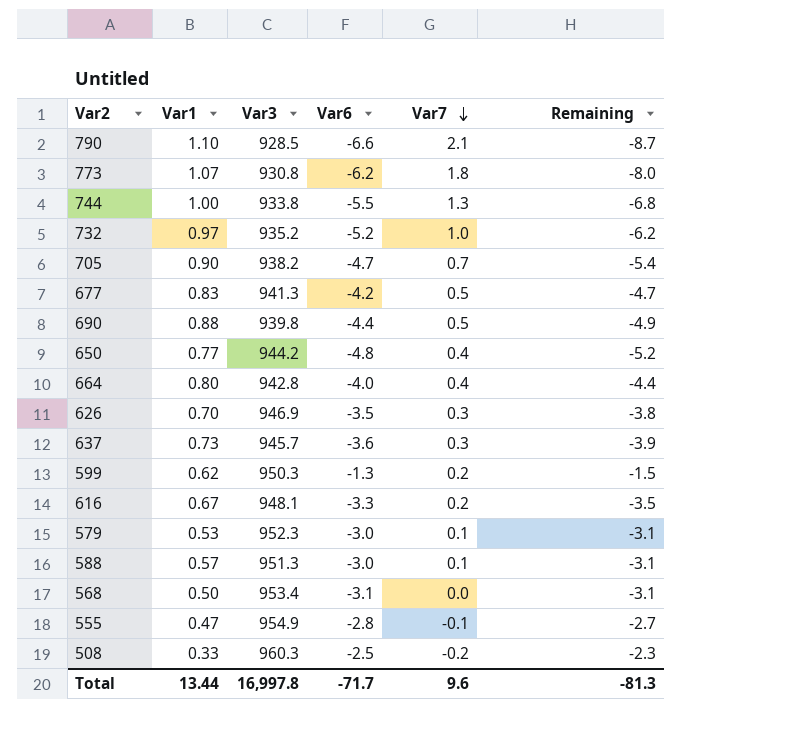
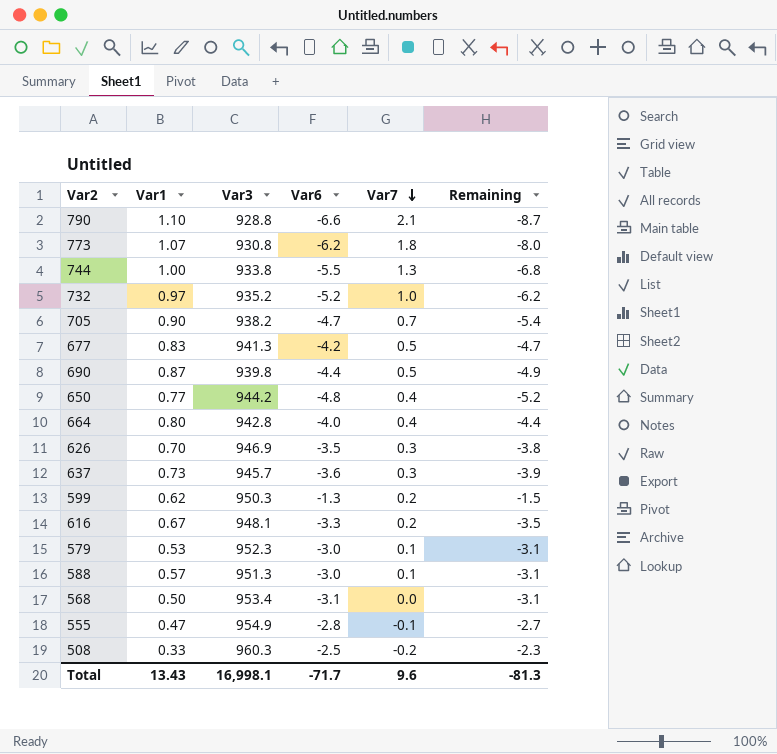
790 | Var3: 928.5 -> 928.8
690 | Var1: 0.88 -> 0.87
Total | Var1: 13.44 -> 13.43
Total | Var3: 16,997.8 -> 16,998.1

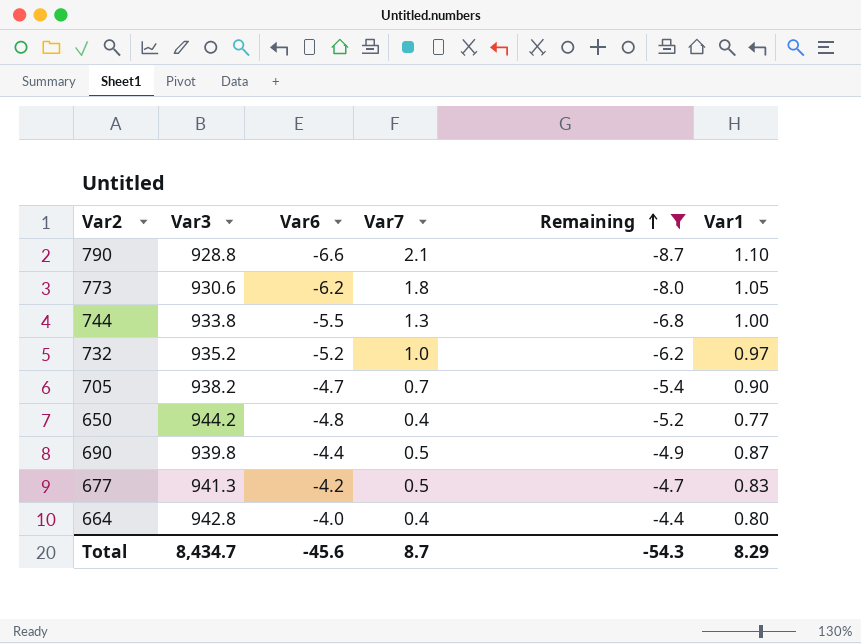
filter: none -> Remaining <= -4.4
row order: Var7 descending -> Remaining ascending
column Var1 | position: 2 -> 6
773 | Var3: 930.8 -> 930.6
773 | Var1: 1.07 -> 1.05
Total | Var3: 16,998.1 -> 8,434.7
Total | Var6: -71.7 -> -45.6
Total | Var7: 9.6 -> 8.7
Total | Remaining: -81.3 -> -54.3
Total | Var1: 13.43 -> 8.29

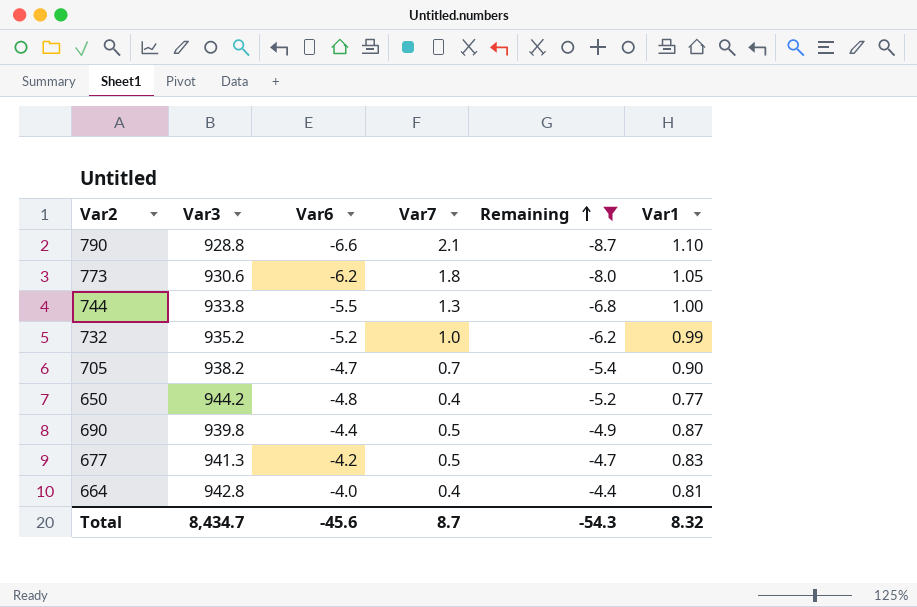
732 | Var1: 0.97 -> 0.99
664 | Var1: 0.80 -> 0.81
Total | Var1: 8.29 -> 8.32

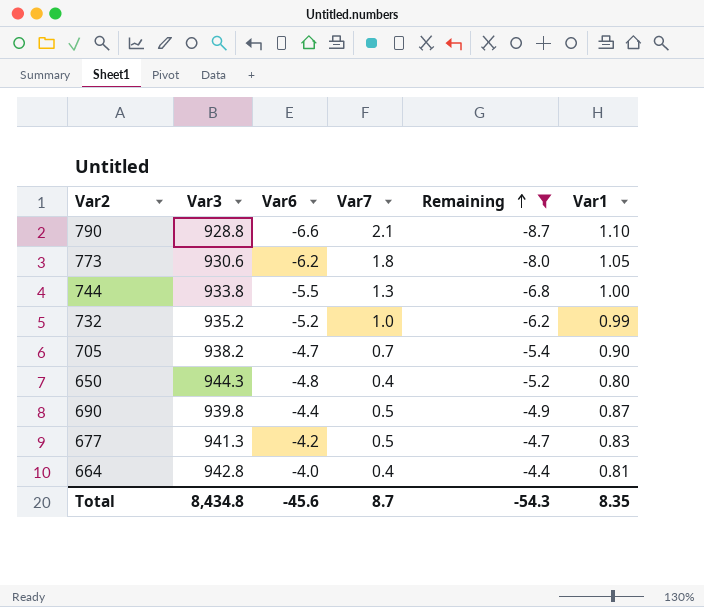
650 | Var3: 944.2 -> 944.3
650 | Var1: 0.77 -> 0.80
Total | Var3: 8,434.7 -> 8,434.8
Total | Var1: 8.32 -> 8.35

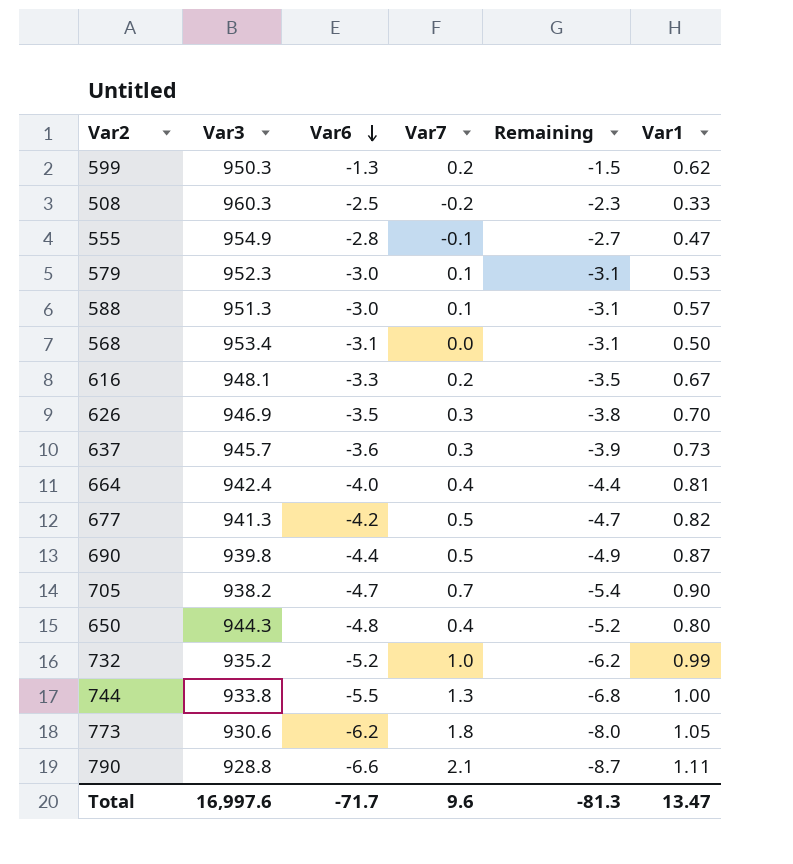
filter: Remaining <= -4.4 -> none
row order: Remaining ascending -> Var6 descending
664 | Var3: 942.8 -> 942.4
677 | Var1: 0.83 -> 0.82
790 | Var1: 1.10 -> 1.11
Total | Var3: 8,434.8 -> 16,997.6
Total | Var6: -45.6 -> -71.7
Total | Var7: 8.7 -> 9.6
Total | Remaining: -54.3 -> -81.3
Total | Var1: 8.35 -> 13.47

